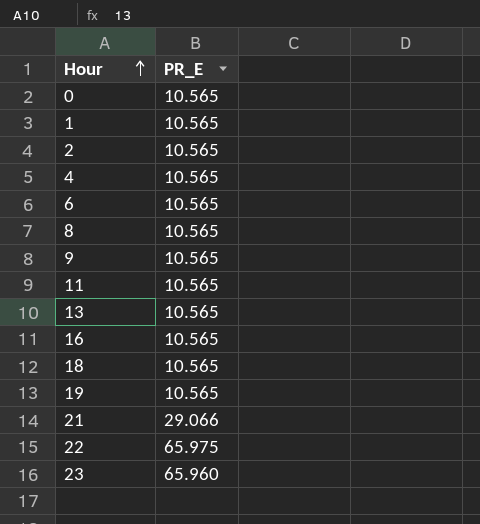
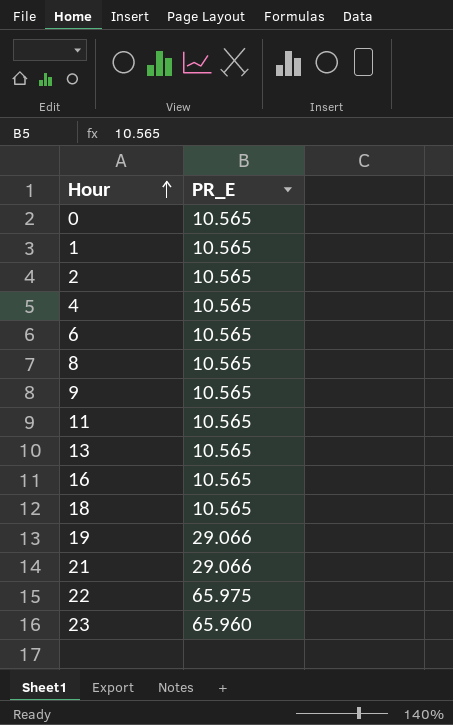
19 | PR_E: 10.565 -> 29.066

